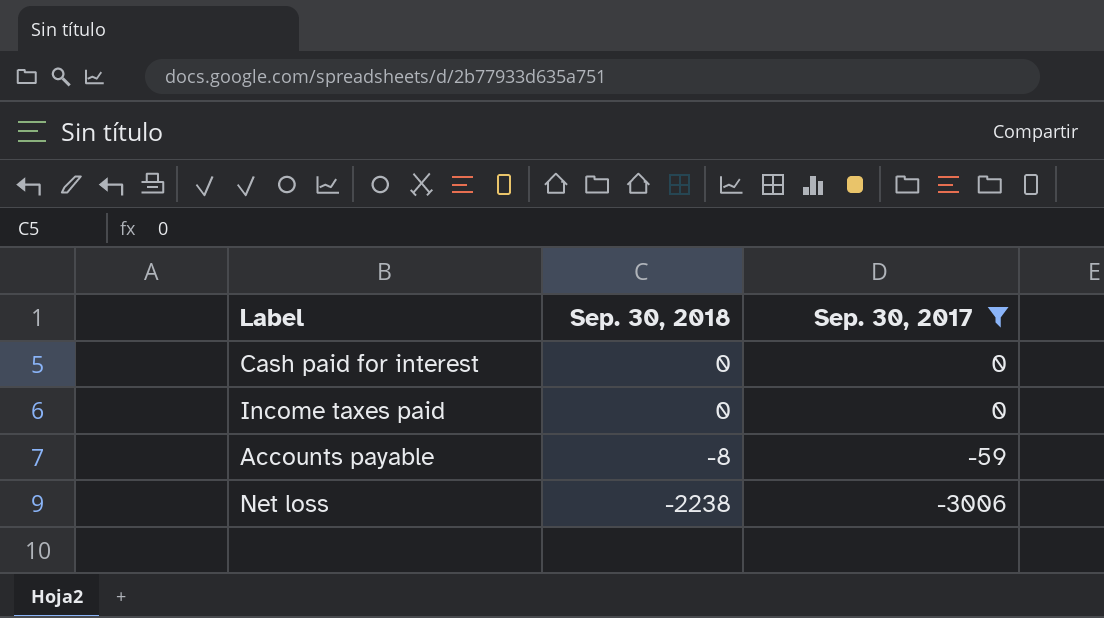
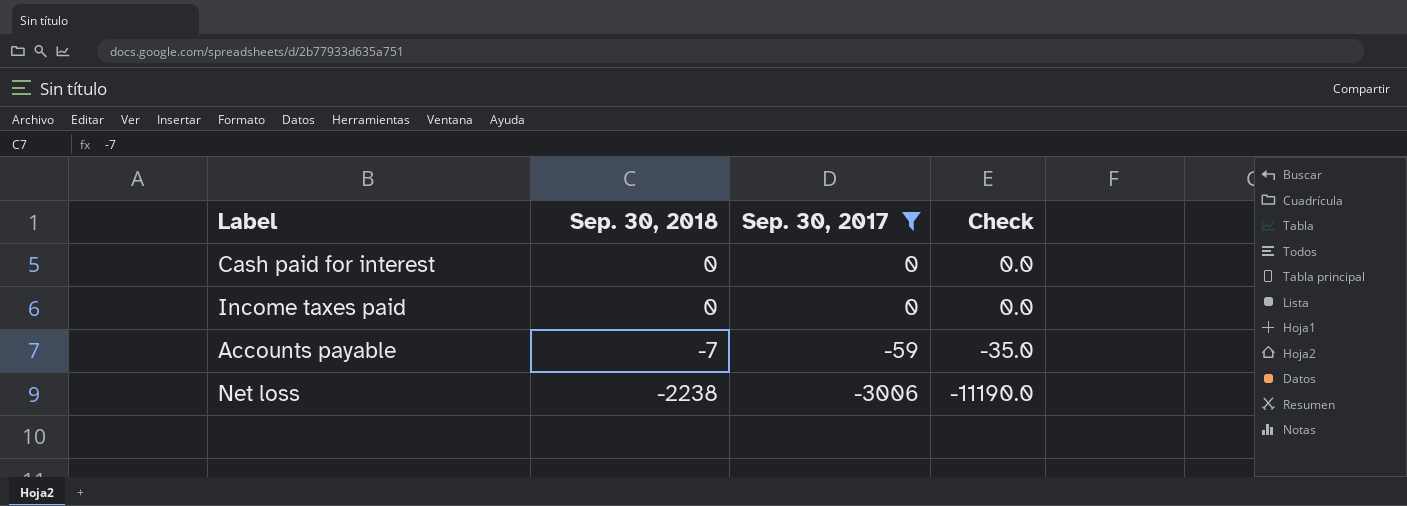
column Check | formula: none -> [Sep. 30, 2018] * 5
Accounts payable | Sep. 30, 2018: -8 -> -7

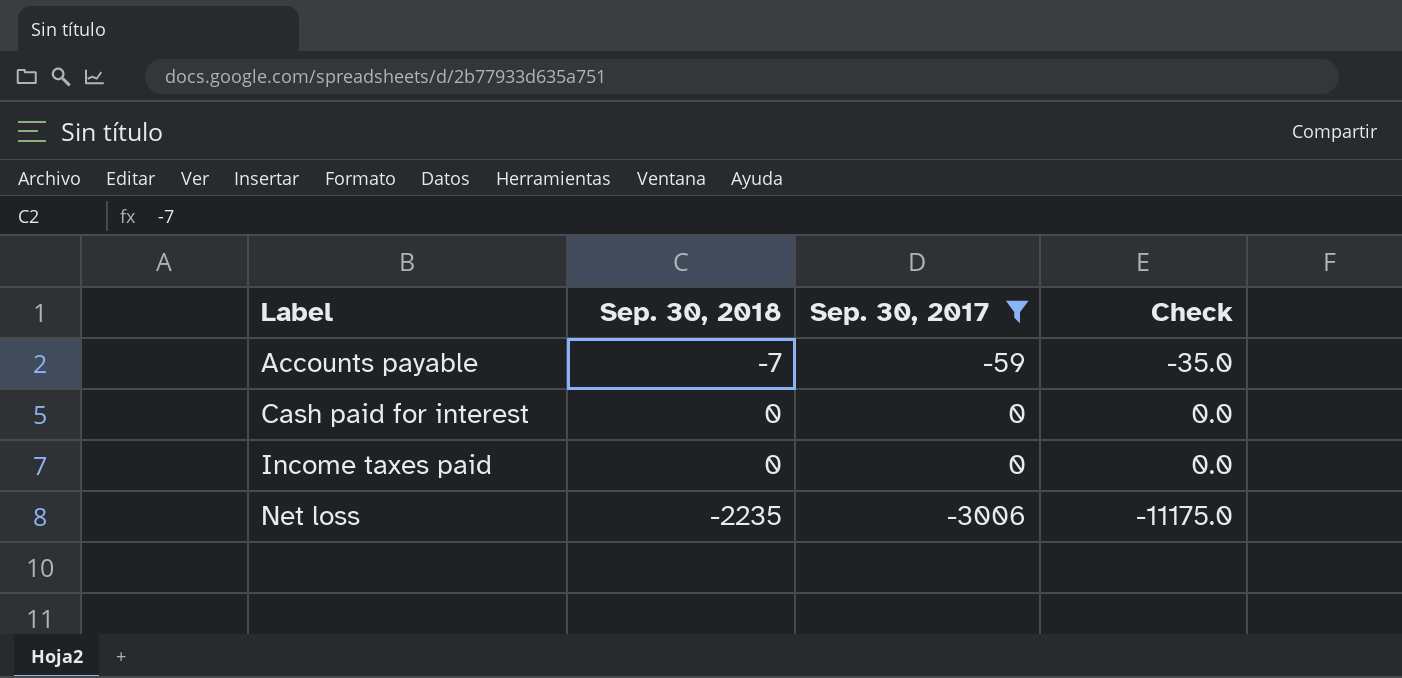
row order: Sep. 30, 2018 descending -> Label ascending
Net loss | Sep. 30, 2018: -2238 -> -2235
Net loss | Check: -11190.0 -> -11175.0

